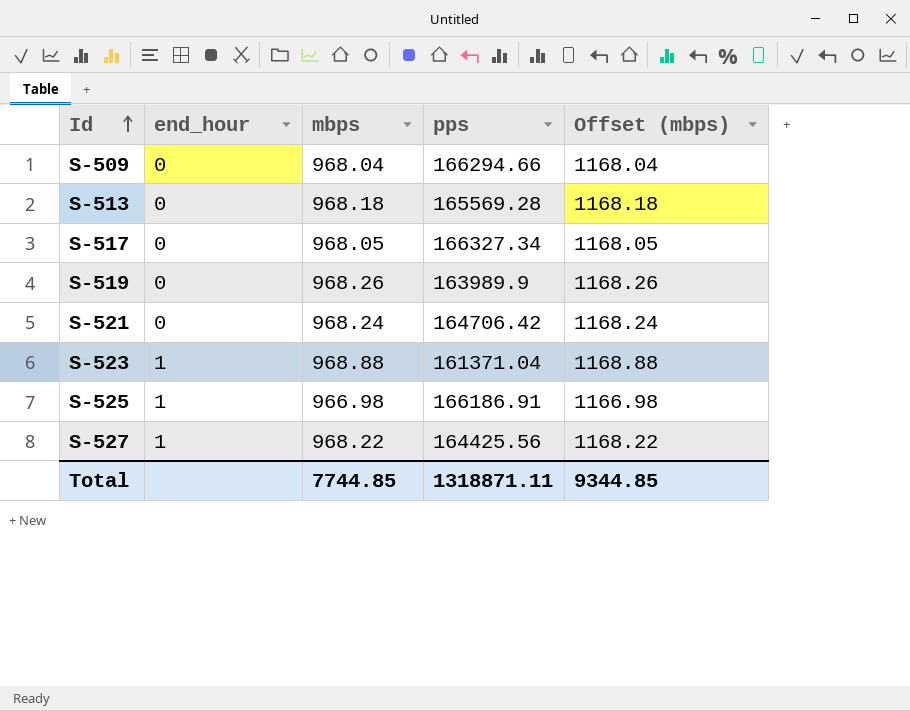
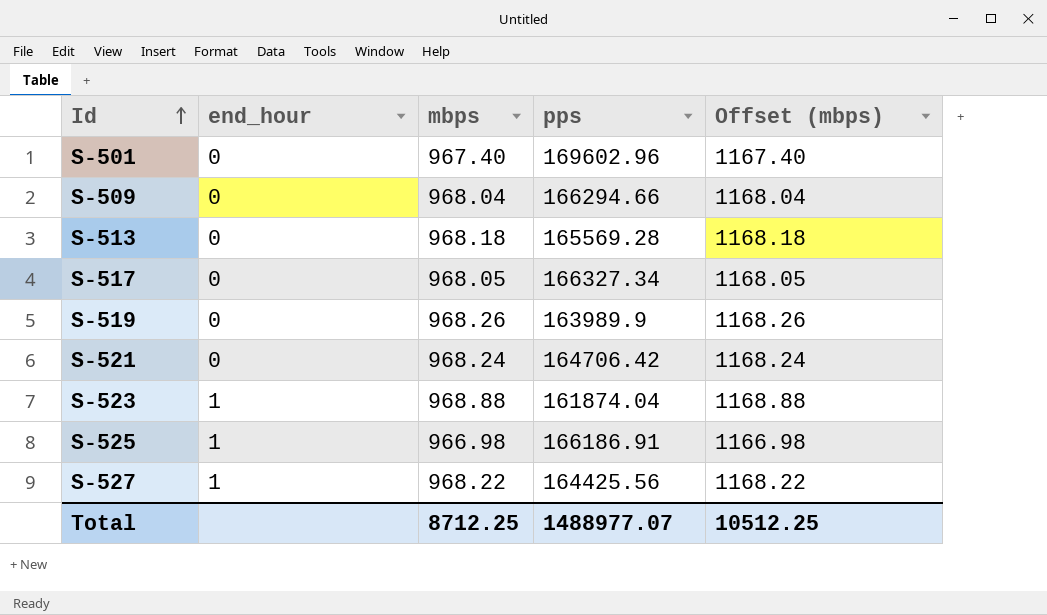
row S-501: none -> 0 | 967.40 | 169602.96 | 1167.40
S-523 | pps: 161371.04 -> 161874.04
Total | mbps: 7744.85 -> 8712.25
Total | pps: 1318871.11 -> 1488977.07
Total | Offset (mbps): 9344.85 -> 10512.25

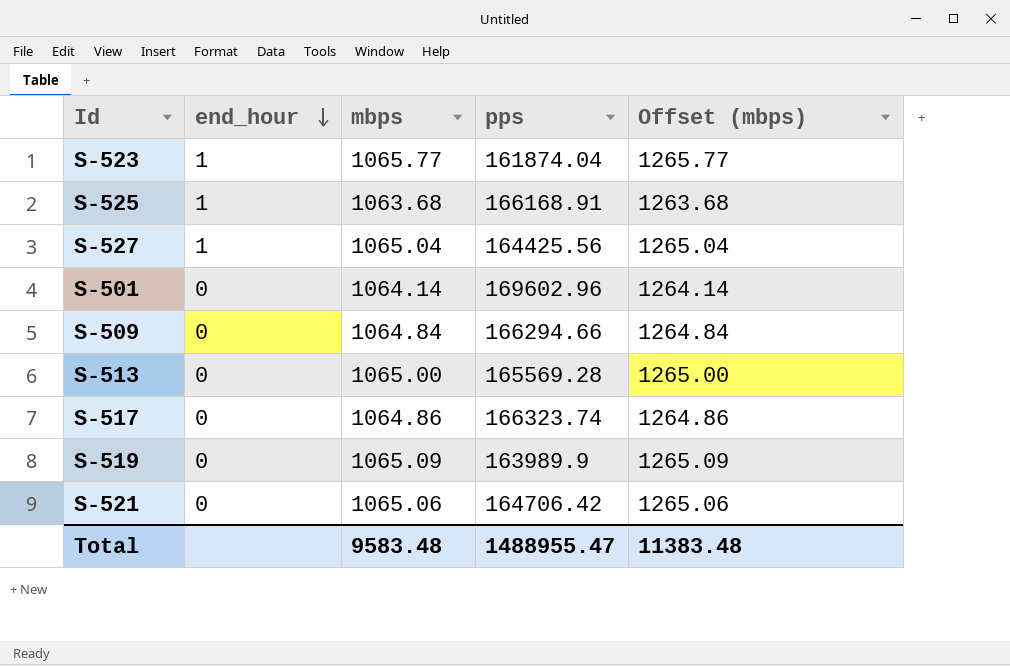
row order: Id ascending -> end_hour descending
S-523 | mbps: 968.88 -> 1065.77
S-523 | Offset (mbps): 1168.88 -> 1265.77
S-525 | mbps: 966.98 -> 1063.68
S-525 | pps: 166186.91 -> 166168.91
S-525 | Offset (mbps): 1166.98 -> 1263.68
S-527 | mbps: 968.22 -> 1065.04
S-527 | Offset (mbps): 1168.22 -> 1265.04
S-501 | mbps: 967.40 -> 1064.14
S-501 | Offset (mbps): 1167.40 -> 1264.14
S-509 | mbps: 968.04 -> 1064.84
S-509 | Offset (mbps): 1168.04 -> 1264.84
S-513 | mbps: 968.18 -> 1065.00
S-513 | Offset (mbps): 1168.18 -> 1265.00
S-517 | mbps: 968.05 -> 1064.86
S-517 | pps: 166327.34 -> 166323.74
S-517 | Offset (mbps): 1168.05 -> 1264.86
S-519 | mbps: 968.26 -> 1065.09
S-519 | Offset (mbps): 1168.26 -> 1265.09
S-521 | mbps: 968.24 -> 1065.06
S-521 | Offset (mbps): 1168.24 -> 1265.06
Total | mbps: 8712.25 -> 9583.48
Total | pps: 1488977.07 -> 1488955.47
Total | Offset (mbps): 10512.25 -> 11383.48

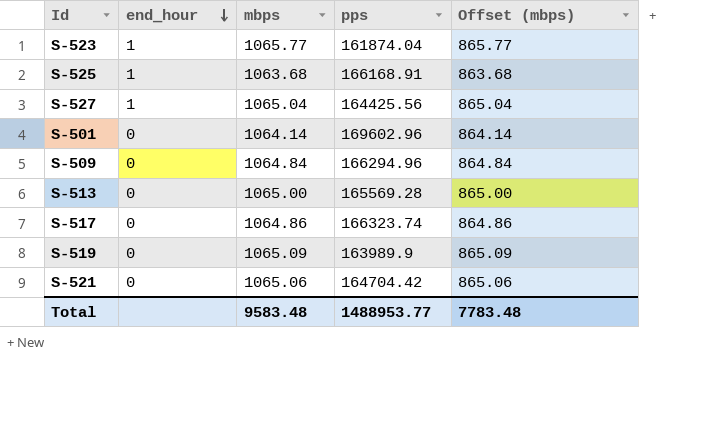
column Offset (mbps) | formula: [mbps] + 200 -> [mbps] - 200
S-509 | pps: 166294.66 -> 166294.96
S-521 | pps: 164706.42 -> 164704.42
Total | pps: 1488955.47 -> 1488953.77
Total | Offset (mbps): 11383.48 -> 7783.48

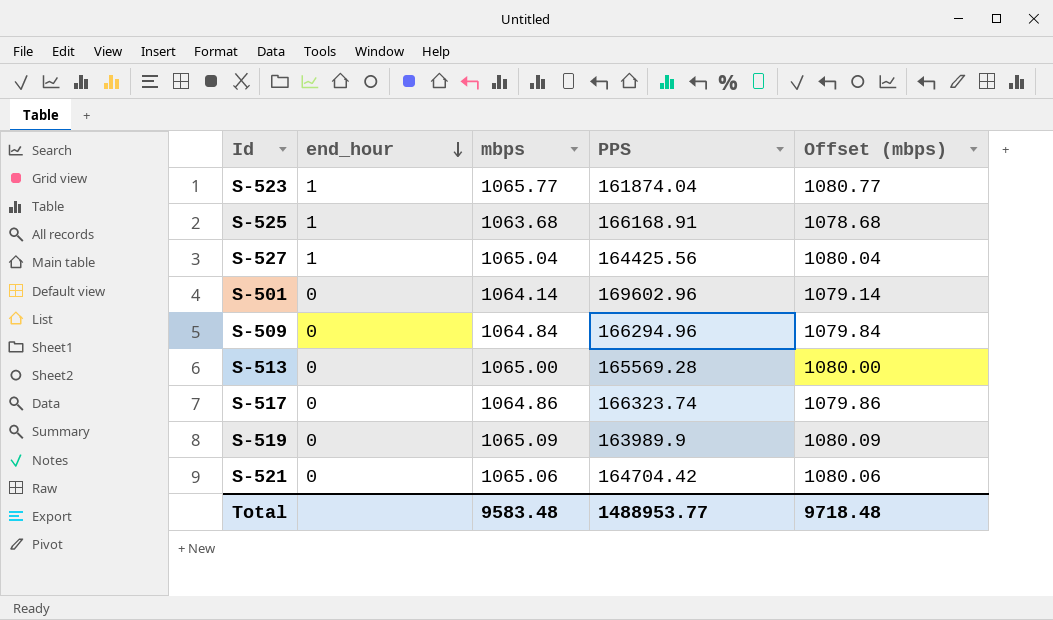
column name: pps -> PPS
column Offset (mbps) | formula: [mbps] - 200 -> [mbps] + 15
Total | Offset (mbps): 7783.48 -> 9718.48

